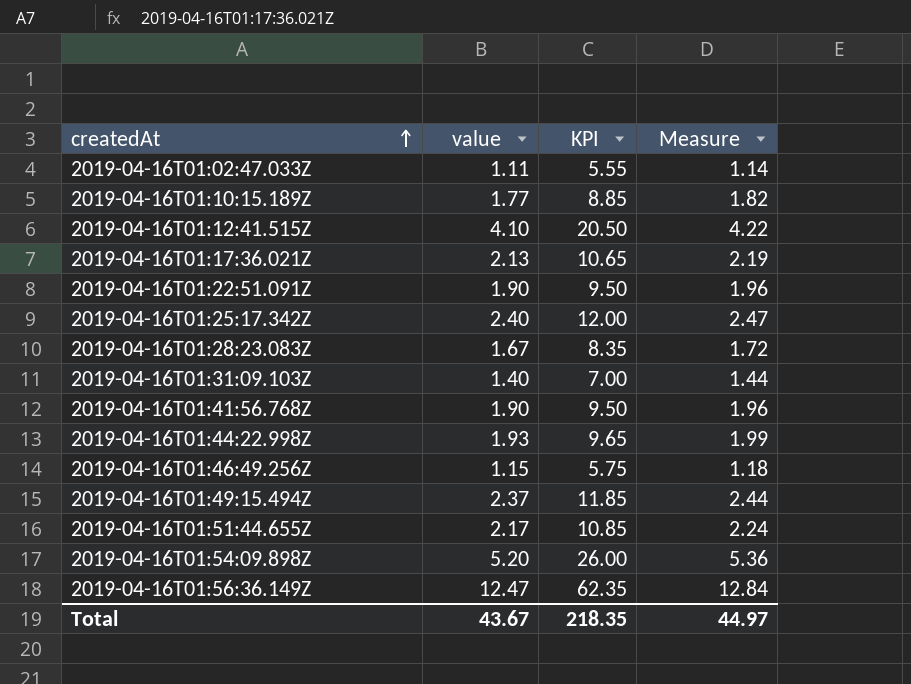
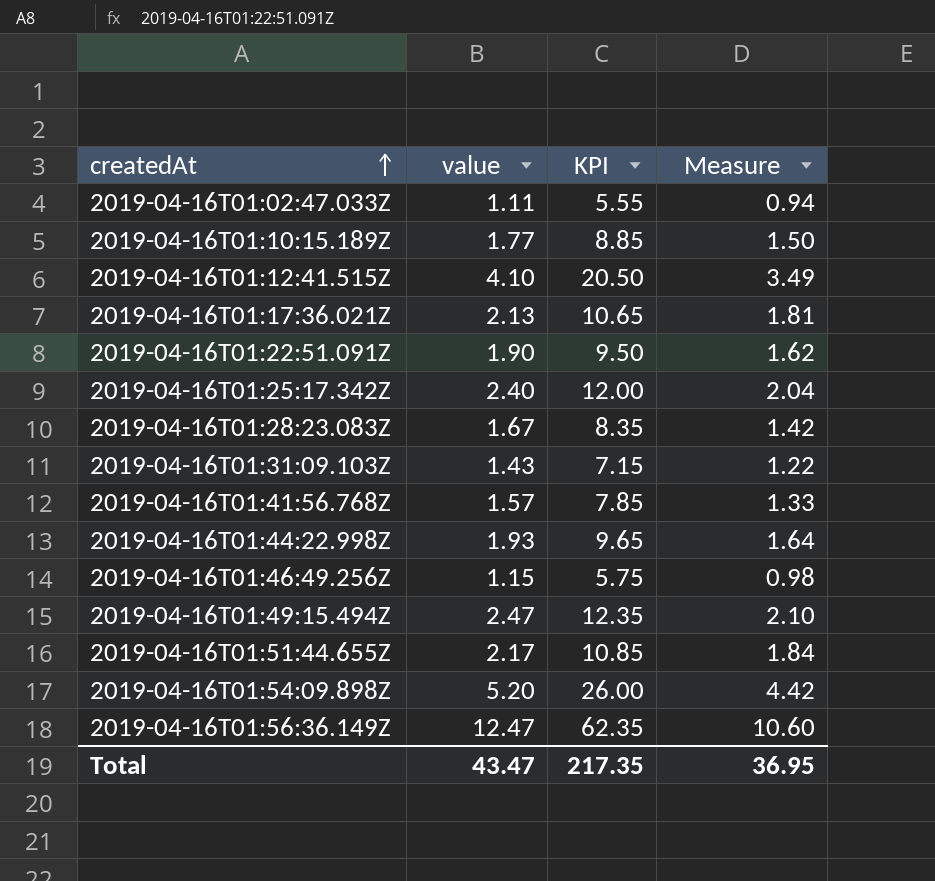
column Measure | formula: [value] * 1.03 -> [value] * 0.85
2019-04-16T01:31:09.103Z | value: 1.40 -> 1.43
2019-04-16T01:31:09.103Z | KPI: 7.00 -> 7.15
2019-04-16T01:41:56.768Z | value: 1.90 -> 1.57
2019-04-16T01:41:56.768Z | KPI: 9.50 -> 7.85
2019-04-16T01:49:15.494Z | value: 2.37 -> 2.47
2019-04-16T01:49:15.494Z | KPI: 11.85 -> 12.35
Total | value: 43.67 -> 43.47
Total | KPI: 218.35 -> 217.35
Total | Measure: 44.97 -> 36.95

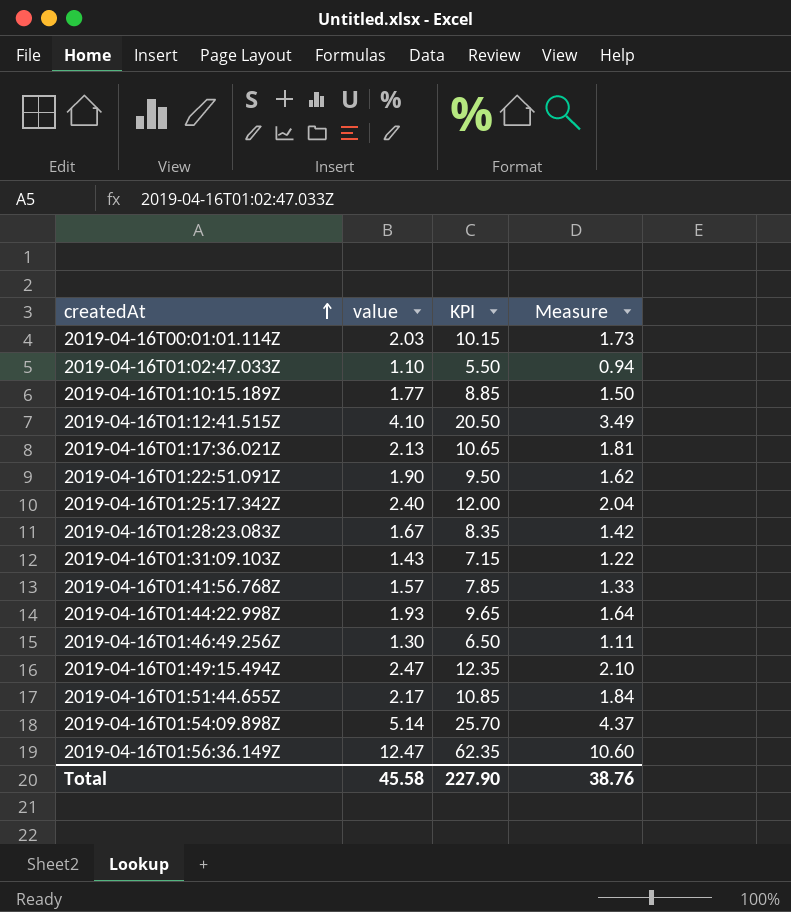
row 2019-04-16T00:01:01.114Z: none -> 2.03 | 10.15 | 1.73
2019-04-16T01:02:47.033Z | value: 1.11 -> 1.10
2019-04-16T01:02:47.033Z | KPI: 5.55 -> 5.50
2019-04-16T01:46:49.256Z | value: 1.15 -> 1.30
2019-04-16T01:46:49.256Z | KPI: 5.75 -> 6.50
2019-04-16T01:46:49.256Z | Measure: 0.98 -> 1.11
2019-04-16T01:54:09.898Z | value: 5.20 -> 5.14
2019-04-16T01:54:09.898Z | KPI: 26.00 -> 25.70
2019-04-16T01:54:09.898Z | Measure: 4.42 -> 4.37
Total | value: 43.47 -> 45.58
Total | KPI: 217.35 -> 227.90
Total | Measure: 36.95 -> 38.76

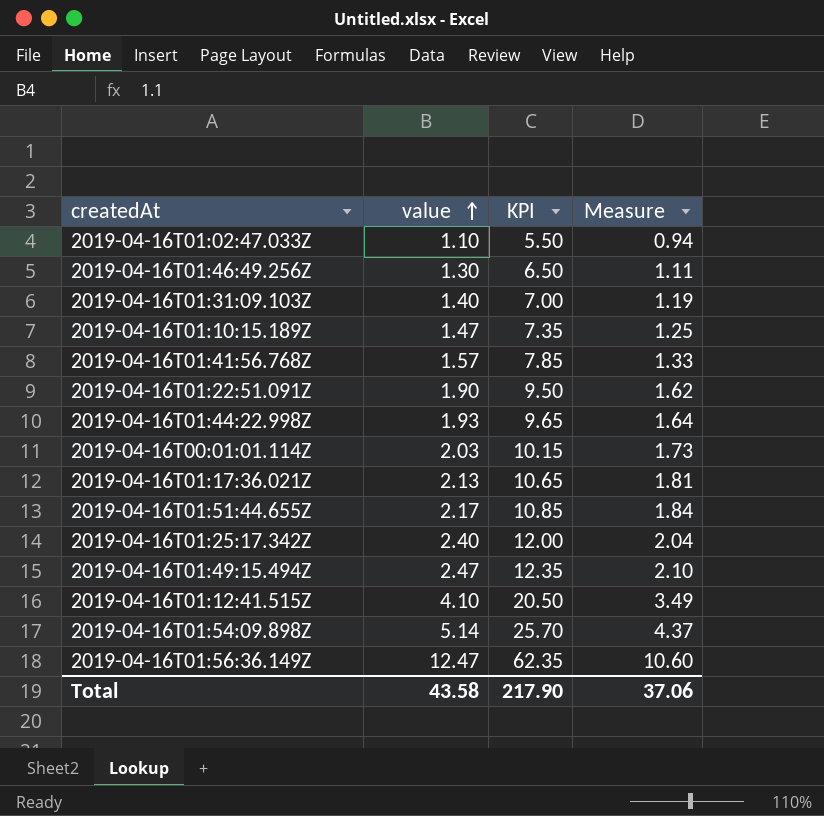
row order: createdAt ascending -> value ascending
row 2019-04-16T01:28:23.083Z: 1.67 | 8.35 | 1.42 -> none
2019-04-16T01:31:09.103Z | value: 1.43 -> 1.40
2019-04-16T01:31:09.103Z | KPI: 7.15 -> 7.00
2019-04-16T01:31:09.103Z | Measure: 1.22 -> 1.19
2019-04-16T01:10:15.189Z | value: 1.77 -> 1.47
2019-04-16T01:10:15.189Z | KPI: 8.85 -> 7.35
2019-04-16T01:10:15.189Z | Measure: 1.50 -> 1.25
Total | value: 45.58 -> 43.58
Total | KPI: 227.90 -> 217.90
Total | Measure: 38.76 -> 37.06

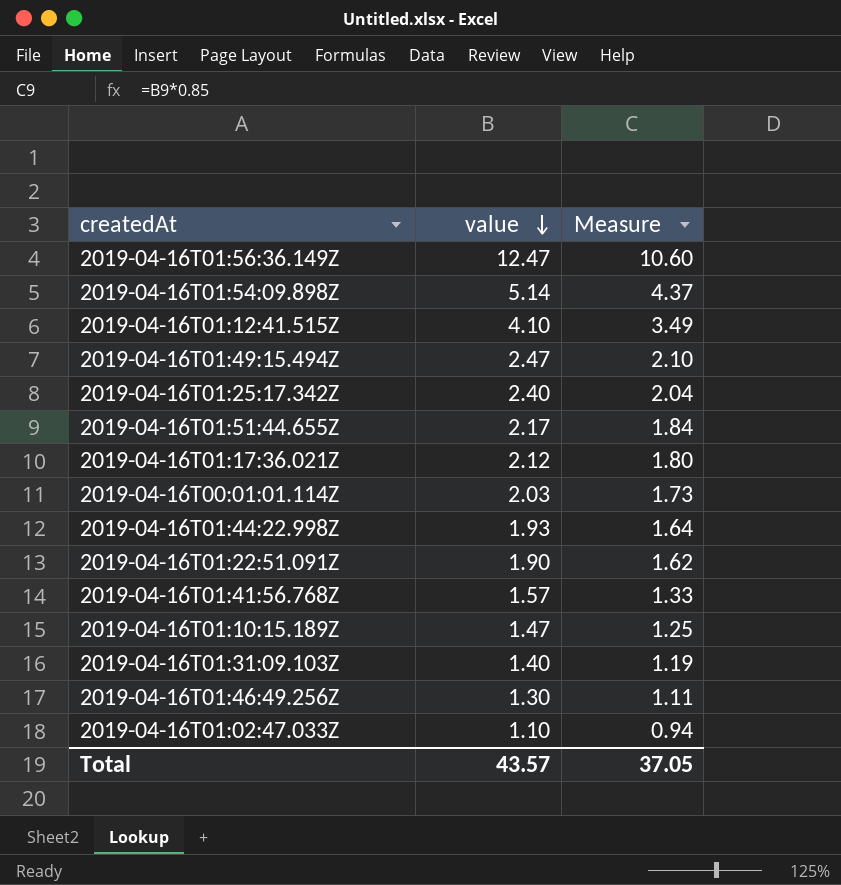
row order: value ascending -> value descending
column KPI | formula: [value] * 5 -> none
2019-04-16T01:17:36.021Z | value: 2.13 -> 2.12
2019-04-16T01:17:36.021Z | Measure: 1.81 -> 1.80
Total | value: 43.58 -> 43.57
Total | Measure: 37.06 -> 37.05

